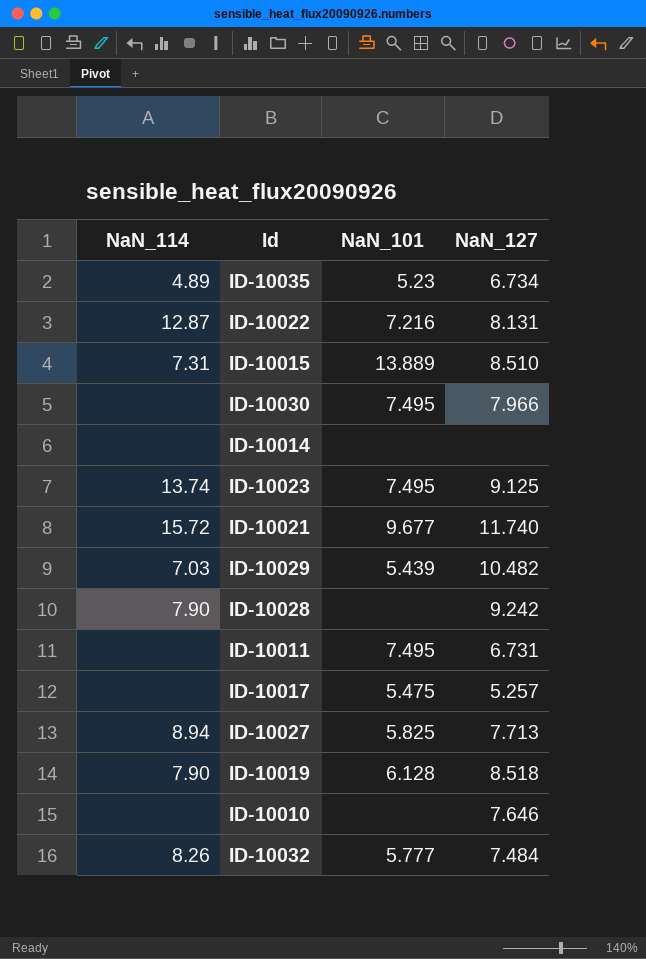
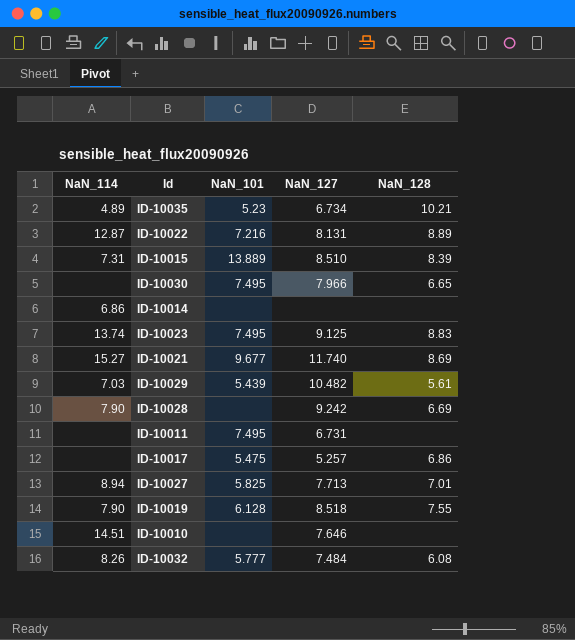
column NaN_128 | position: none -> 5
ID-10014 | NaN_114: none -> 6.86
ID-10021 | NaN_114: 15.72 -> 15.27
ID-10010 | NaN_114: none -> 14.51

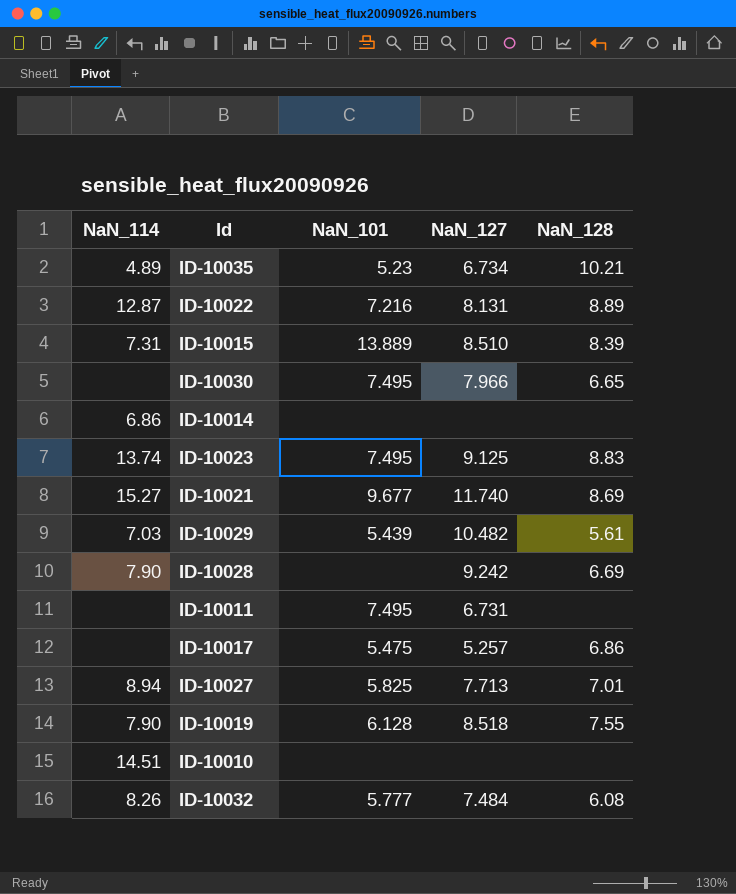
ID-10010 | NaN_127: 7.646 -> none

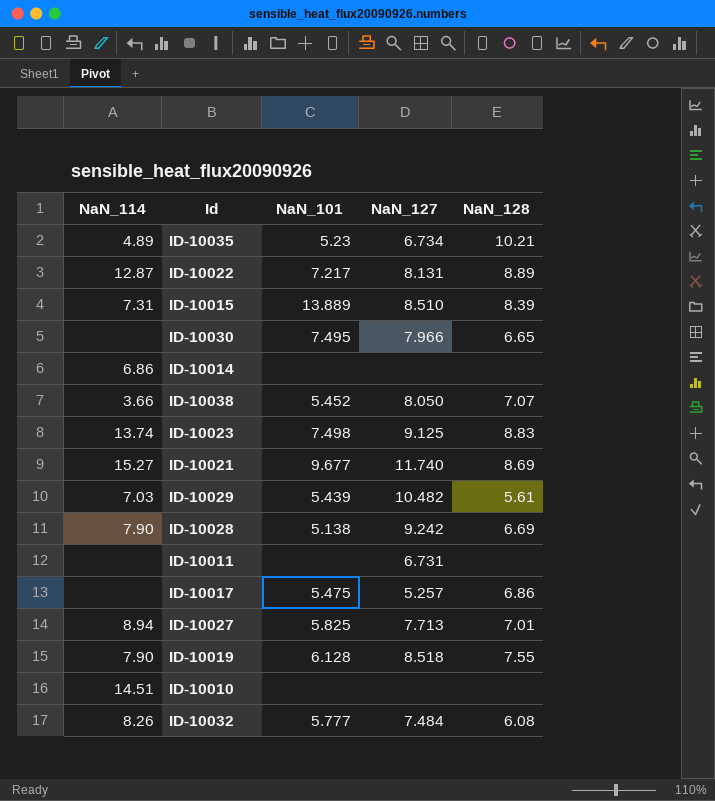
ID-10022 | NaN_101: 7.216 -> 7.217
row ID-10038: none -> 3.66 | 5.452 | 8.050 | 7.07
ID-10023 | NaN_101: 7.495 -> 7.498
ID-10028 | NaN_101: none -> 5.138
ID-10011 | NaN_101: 7.495 -> none

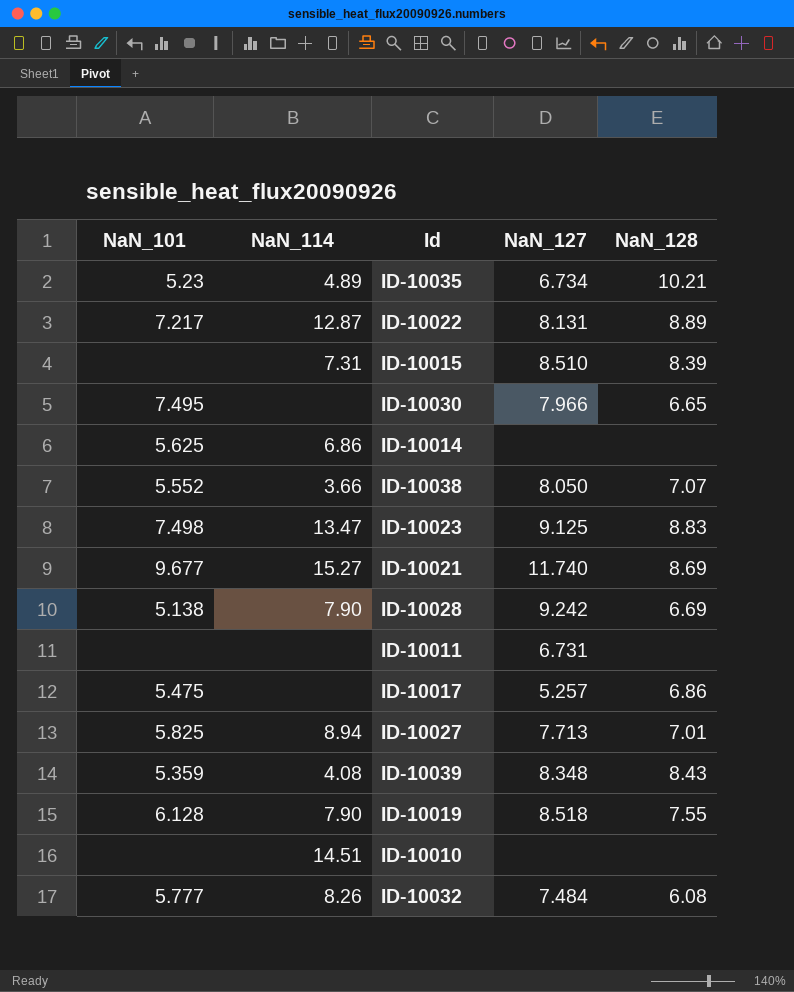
column NaN_101 | position: 3 -> 1
row ID-10029: 7.03 | 5.439 | 10.482 | 5.61 -> none
ID-10015 | NaN_101: 13.889 -> none
ID-10014 | NaN_101: none -> 5.625
ID-10038 | NaN_101: 5.452 -> 5.552
ID-10023 | NaN_114: 13.74 -> 13.47
row ID-10039: none -> 5.359 | 4.08 | 8.348 | 8.43

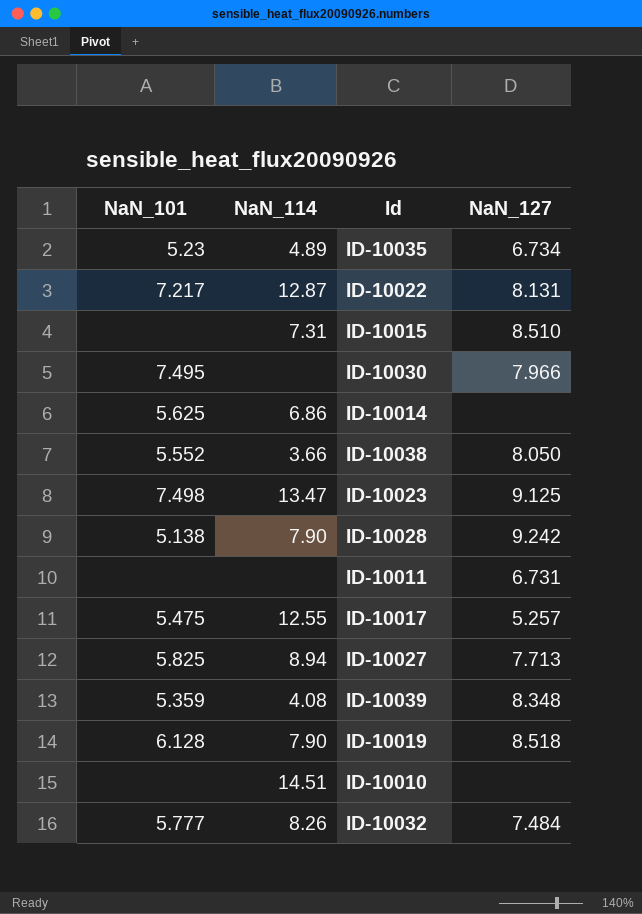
column NaN_128 | position: 5 -> none
row ID-10021: 9.677 | 15.27 | 11.740 | 8.69 -> none
ID-10017 | NaN_114: none -> 12.55

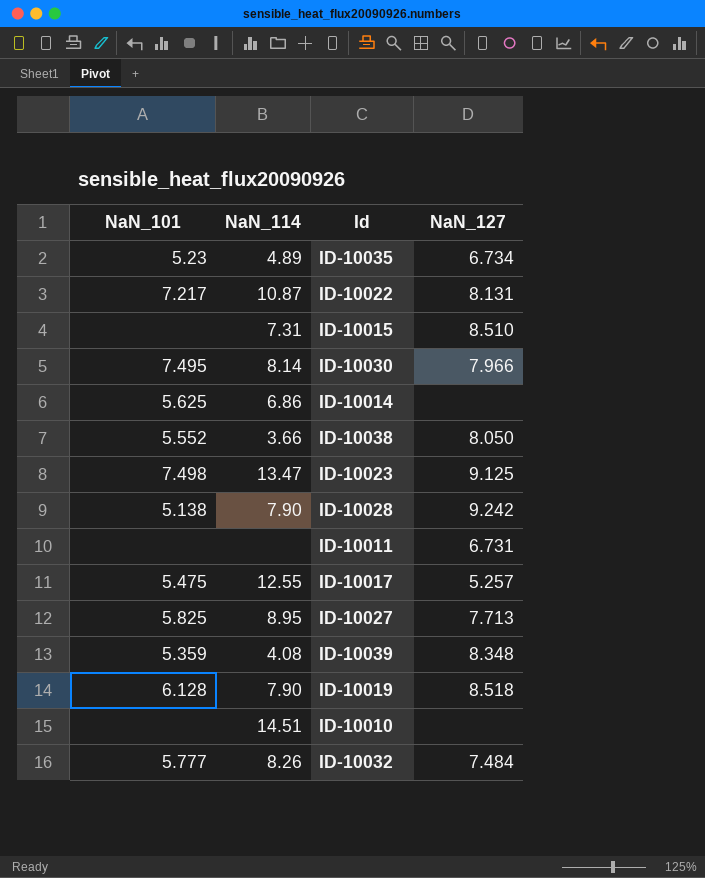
ID-10022 | NaN_114: 12.87 -> 10.87
ID-10030 | NaN_114: none -> 8.14
ID-10027 | NaN_114: 8.94 -> 8.95

